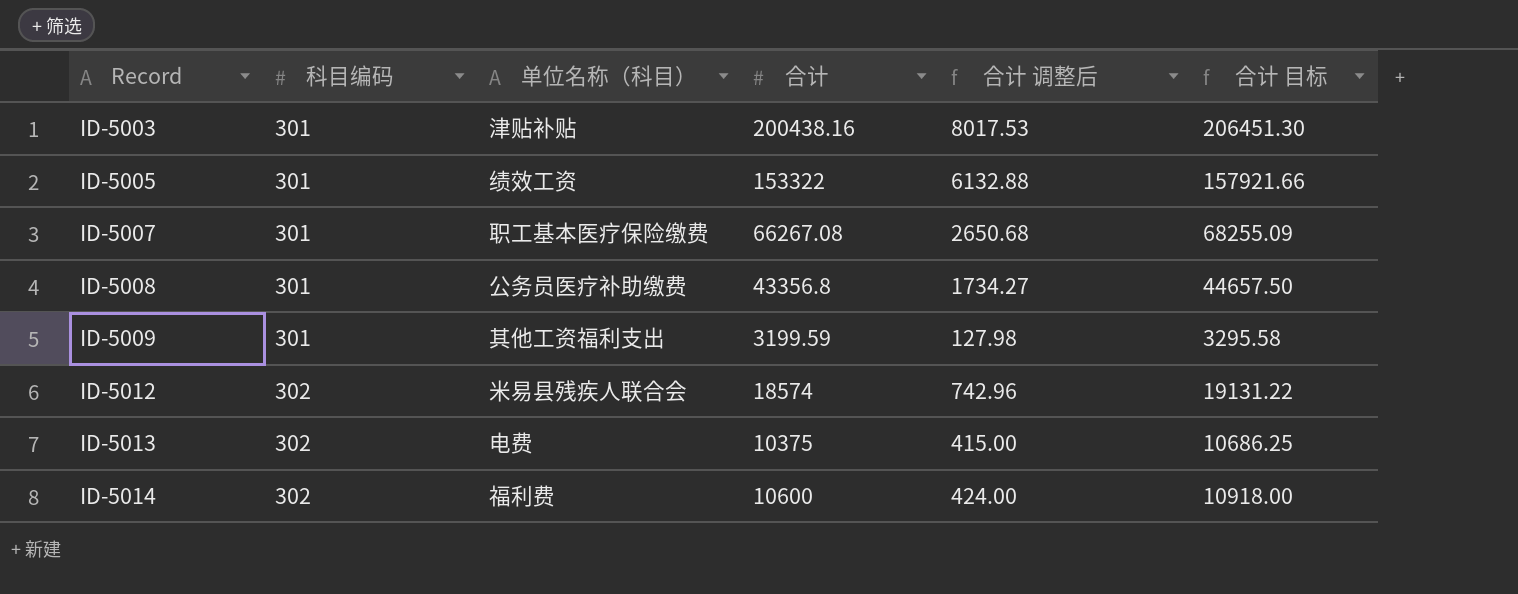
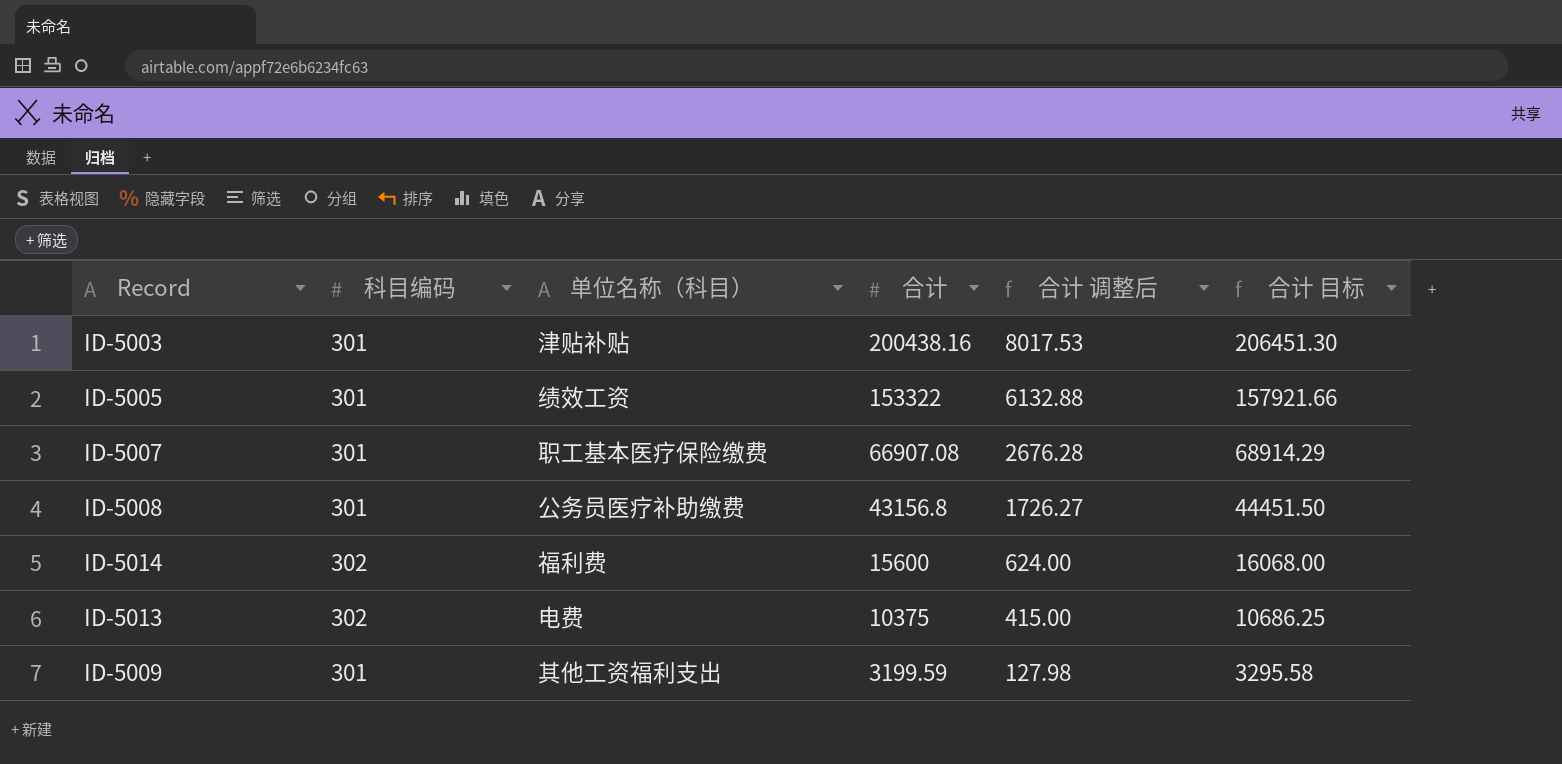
row order: Record ascending -> 合计 descending
row ID-5012: 302 | 米易县残疾人联合会 | 18574 | 742.96 | 19131.22 -> none
ID-5007 | 合计: 66267.08 -> 66907.08
ID-5007 | 合计 调整后: 2650.68 -> 2676.28
ID-5007 | 合计 目标: 68255.09 -> 68914.29
ID-5008 | 合计: 43356.8 -> 43156.8
ID-5008 | 合计 调整后: 1734.27 -> 1726.27
ID-5008 | 合计 目标: 44657.50 -> 44451.50
ID-5014 | 合计: 10600 -> 15600
ID-5014 | 合计 调整后: 424.00 -> 624.00
ID-5014 | 合计 目标: 10918.00 -> 16068.00

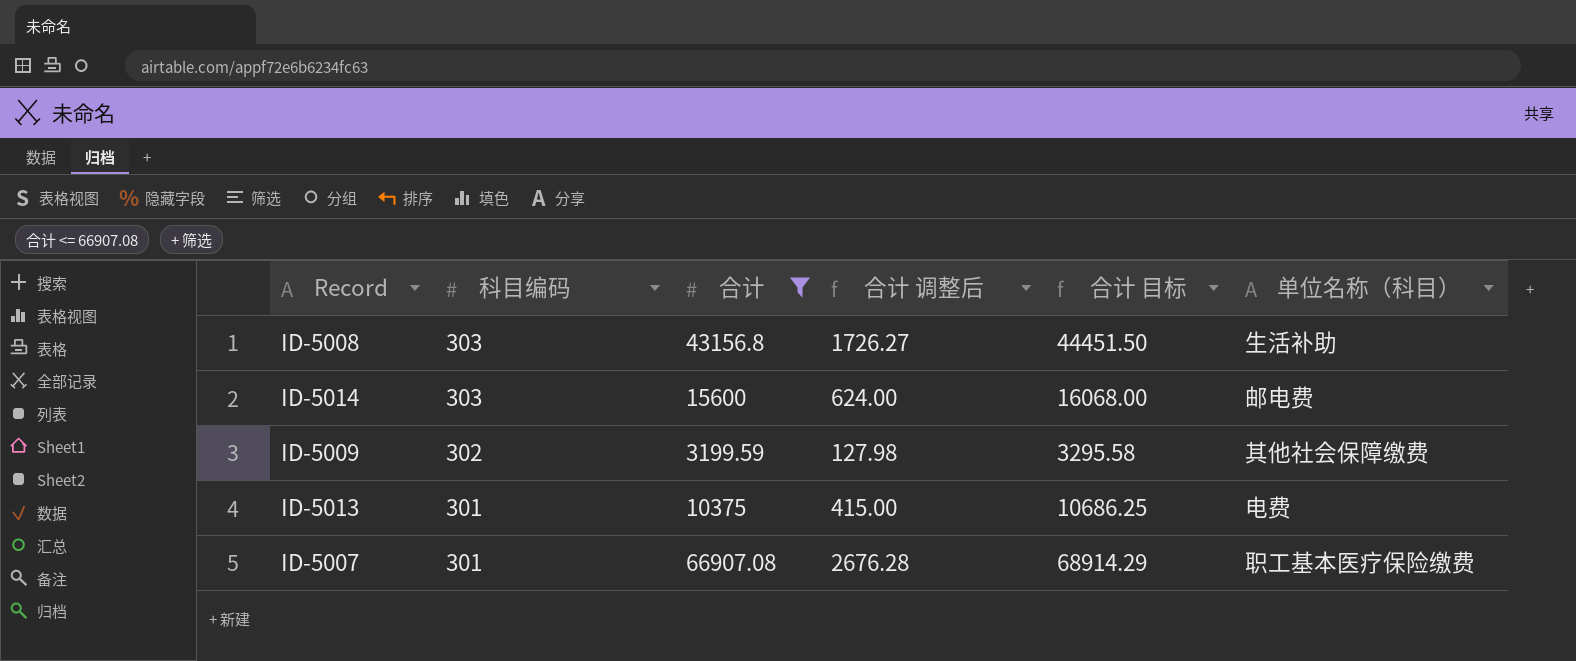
filter: none -> 合计 <= 66907.08
row order: 合计 descending -> 科目编码 descending
column 单位名称（科目） | position: 3 -> 6
ID-5008 | 科目编码: 301 -> 303
ID-5008 | 单位名称（科目）: 公务员医疗补助缴费 -> 生活补助
ID-5014 | 科目编码: 302 -> 303
ID-5014 | 单位名称（科目）: 福利费 -> 邮电费
ID-5009 | 科目编码: 301 -> 302
ID-5009 | 单位名称（科目）: 其他工资福利支出 -> 其他社会保障缴费
ID-5013 | 科目编码: 302 -> 301

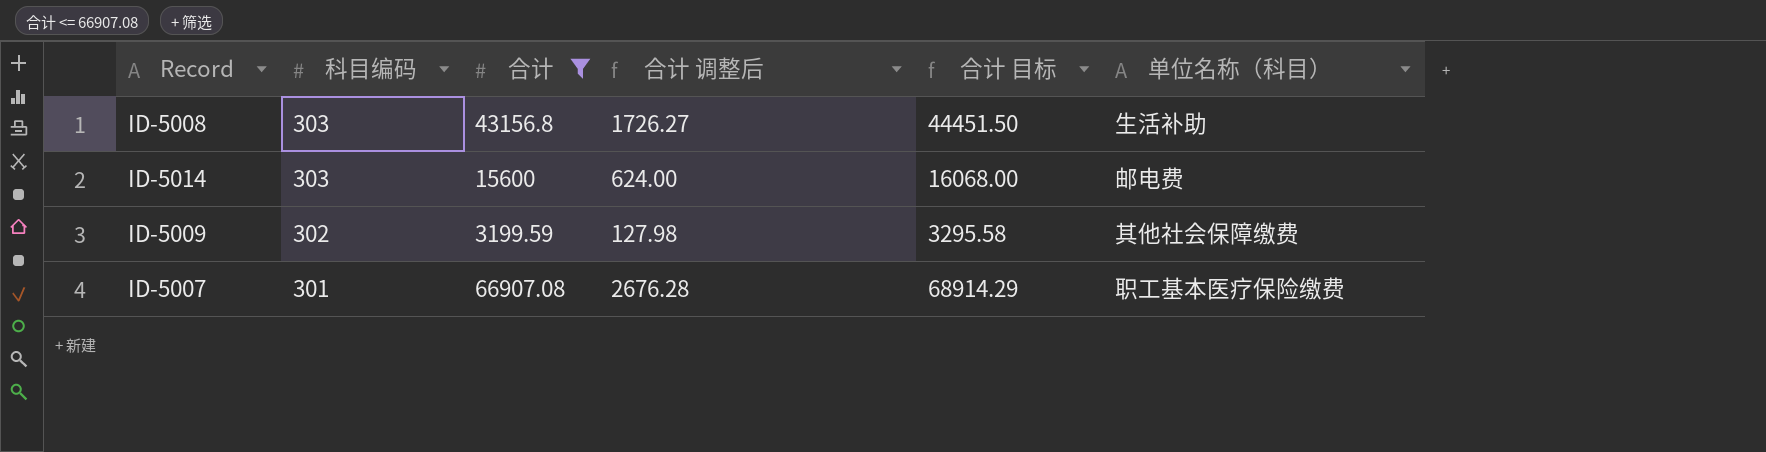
row ID-5013: 301 | 10375 | 415.00 | 10686.25 | 电费 -> none

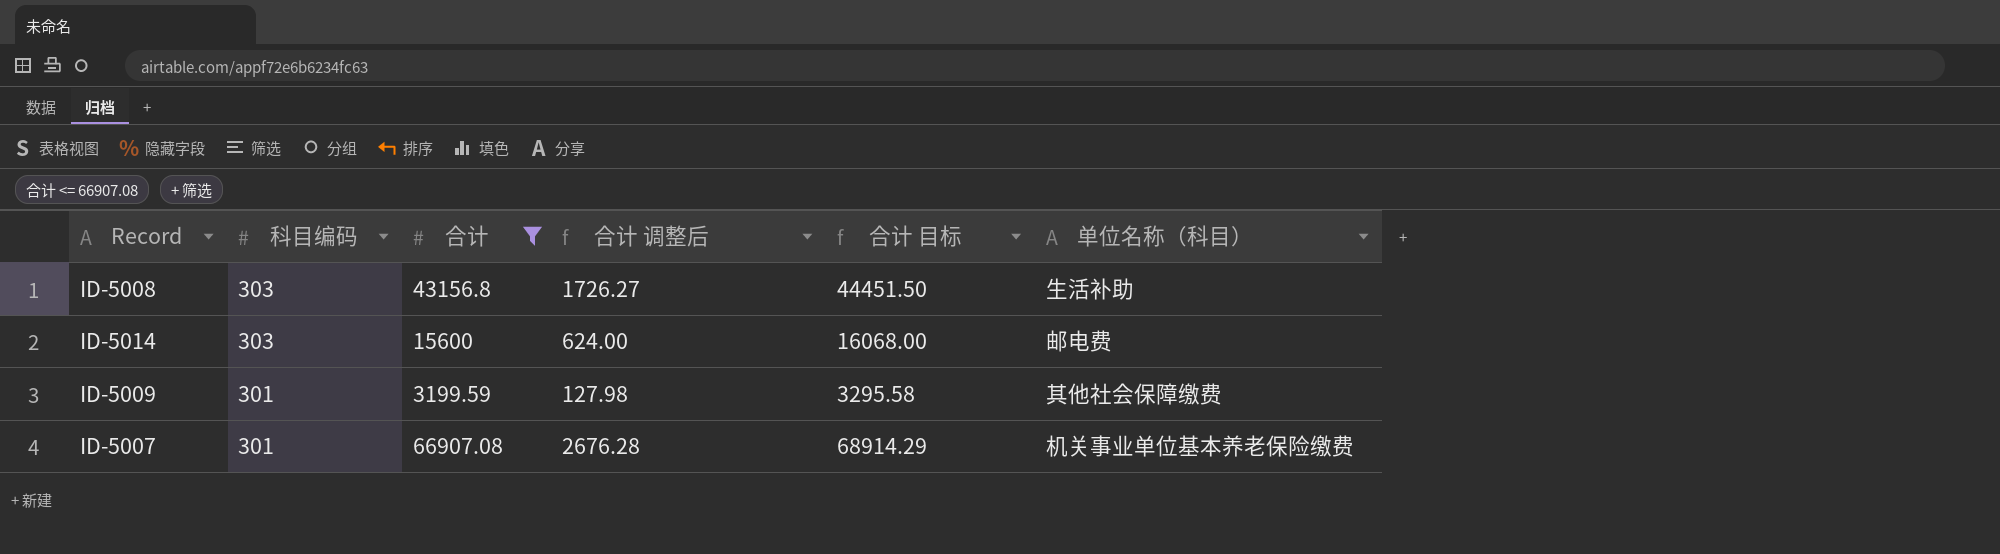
ID-5009 | 科目编码: 302 -> 301
ID-5007 | 单位名称（科目）: 职工基本医疗保险缴费 -> 机关事业单位基本养老保险缴费

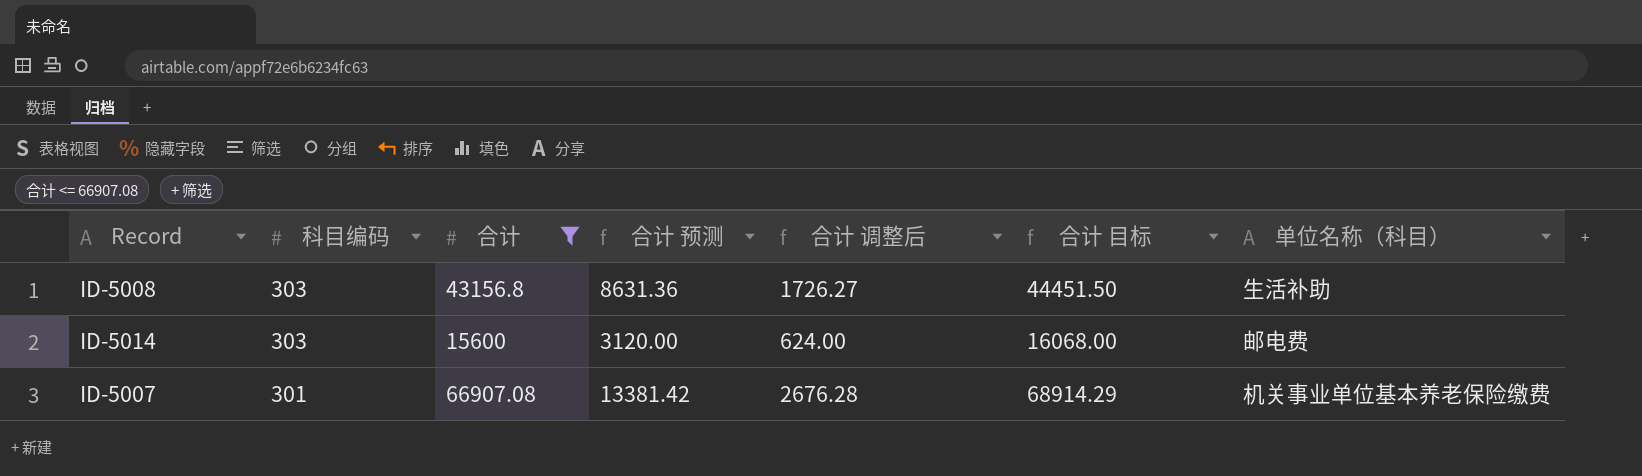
column 合计 预测 | formula: none -> [合计] * 0.2
row ID-5009: 301 | 3199.59 | 127.98 | 3295.58 | 其他社会保障缴费 -> none

